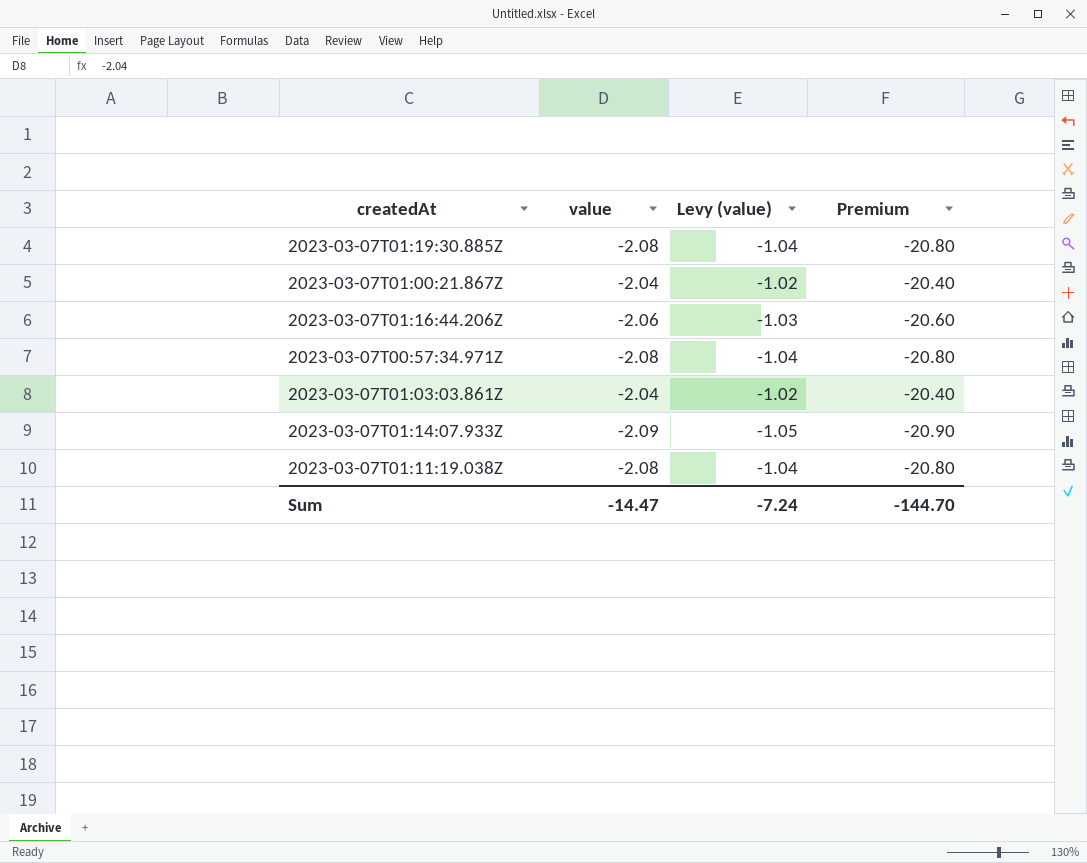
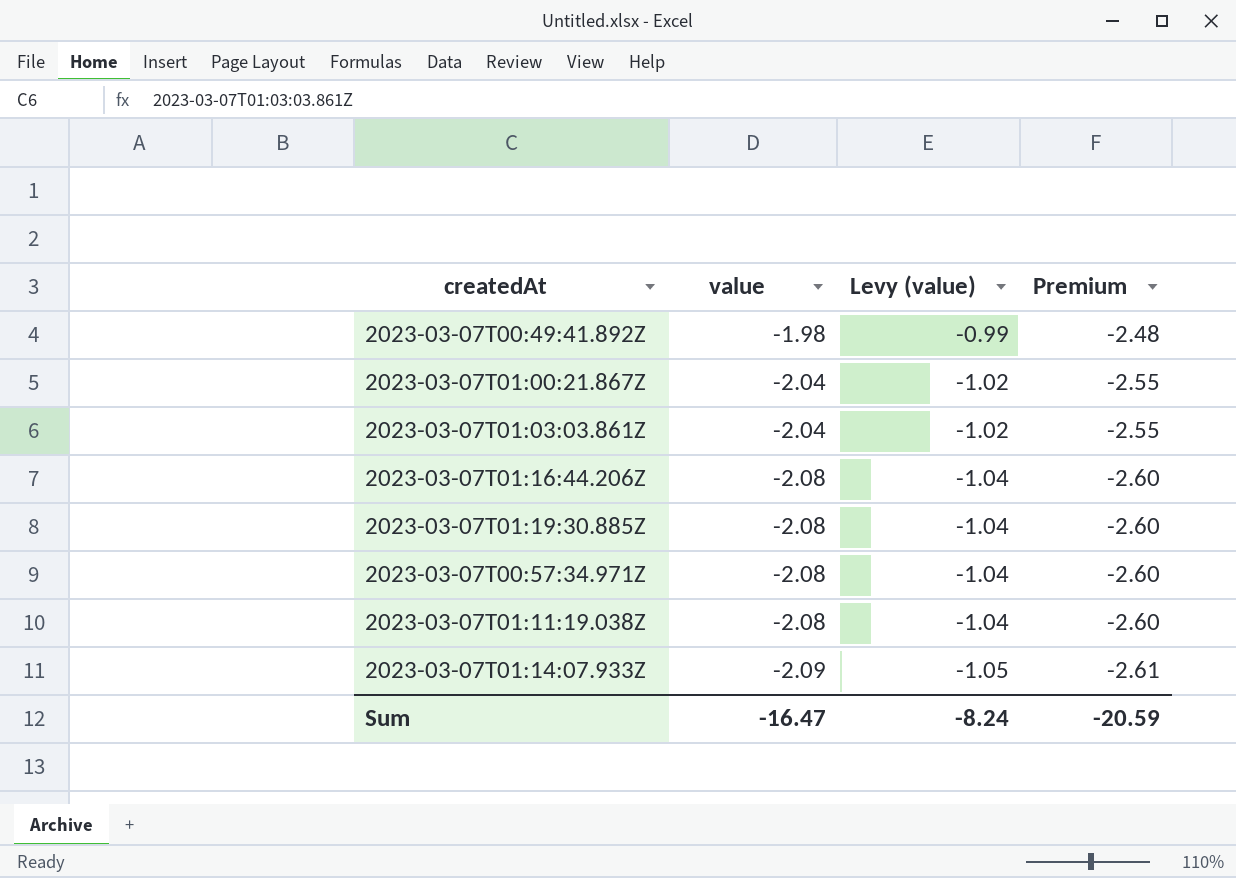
row order: none -> value descending
column Premium | formula: [value] * 10 -> [value] * 1.25
row 2023-03-07T00:49:41.892Z: none -> -1.98 | -0.99 | -2.48
2023-03-07T01:16:44.206Z | value: -2.06 -> -2.08
2023-03-07T01:16:44.206Z | Levy (value): -1.03 -> -1.04
Sum | value: -14.47 -> -16.47
Sum | Levy (value): -7.24 -> -8.24
Sum | Premium: -144.70 -> -20.59

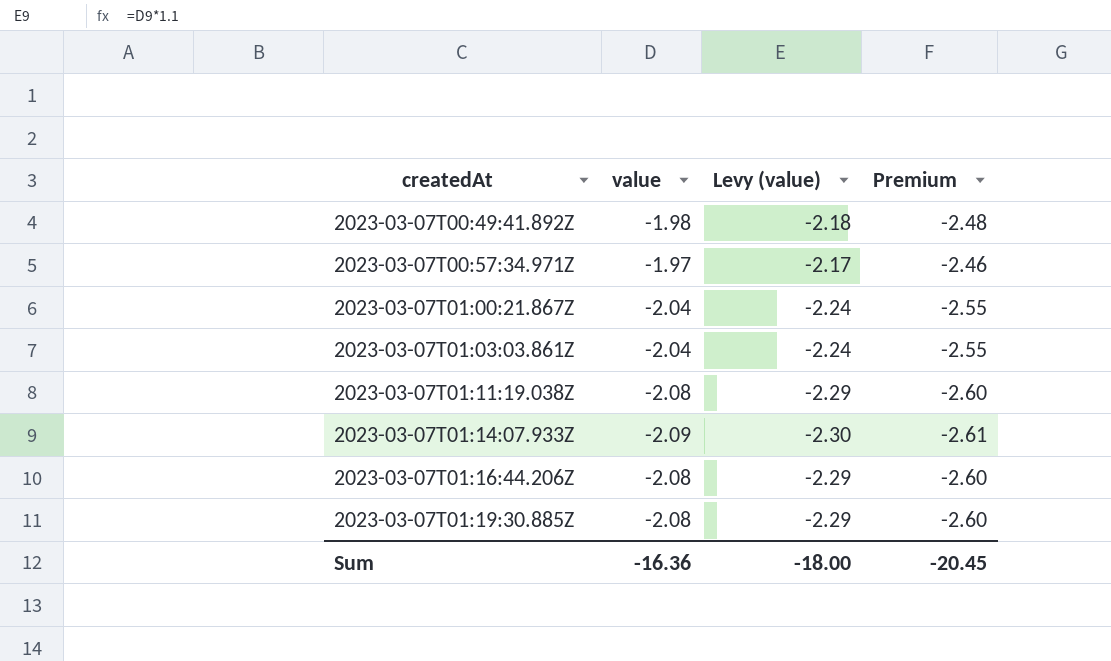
row order: value descending -> createdAt ascending
column Levy (value) | formula: [value] * 0.5 -> [value] * 1.1
2023-03-07T00:57:34.971Z | value: -2.08 -> -1.97
2023-03-07T00:57:34.971Z | Premium: -2.60 -> -2.46
Sum | value: -16.47 -> -16.36
Sum | Levy (value): -8.24 -> -18.00
Sum | Premium: -20.59 -> -20.45

